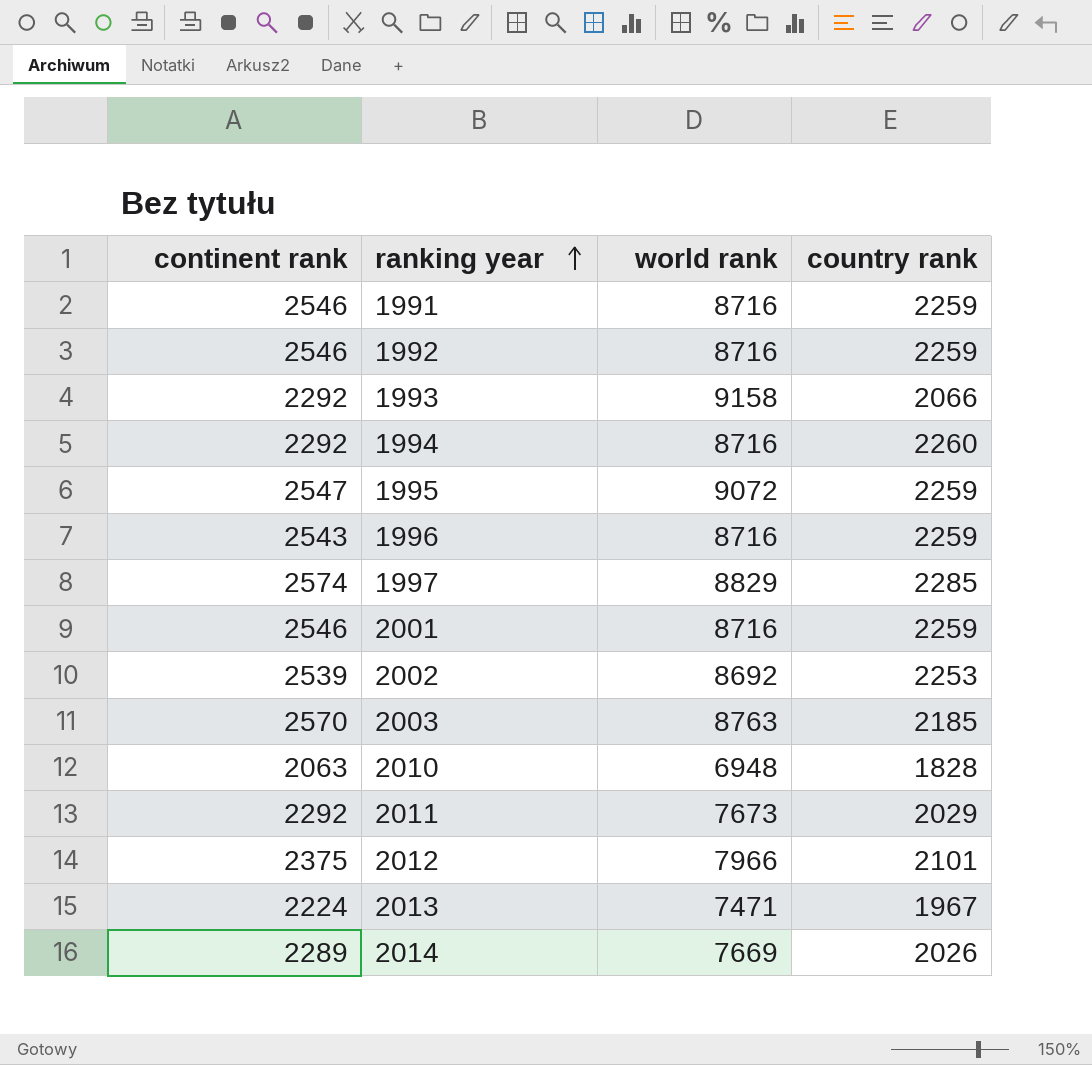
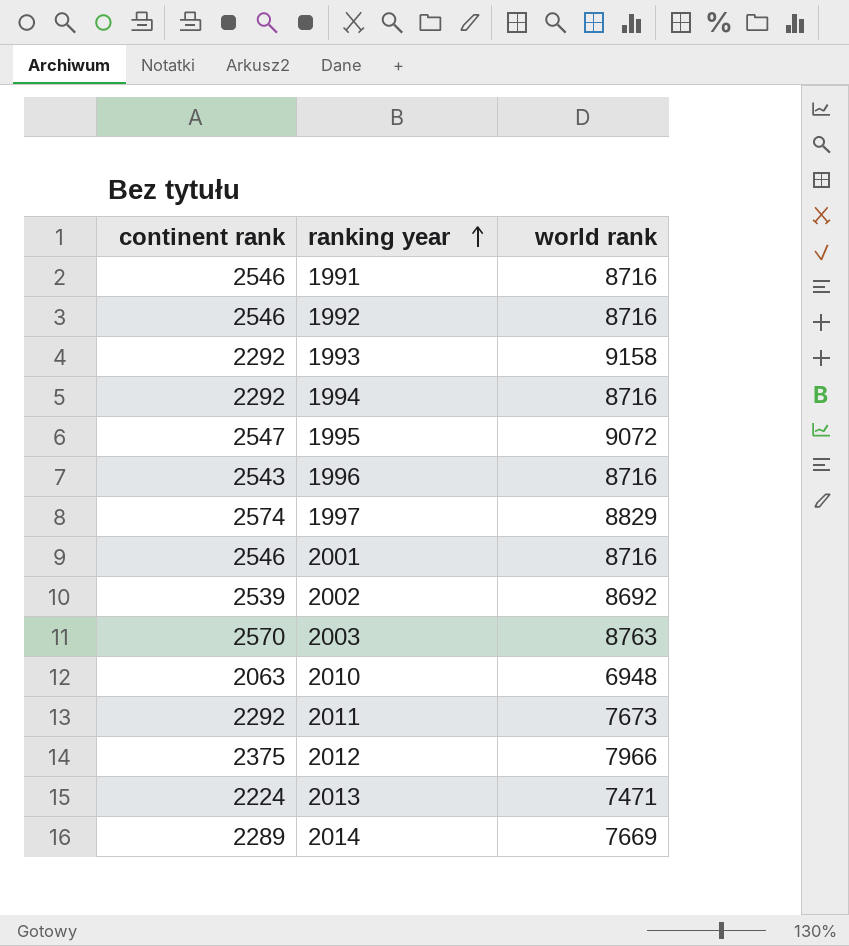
column country rank | position: 4 -> none

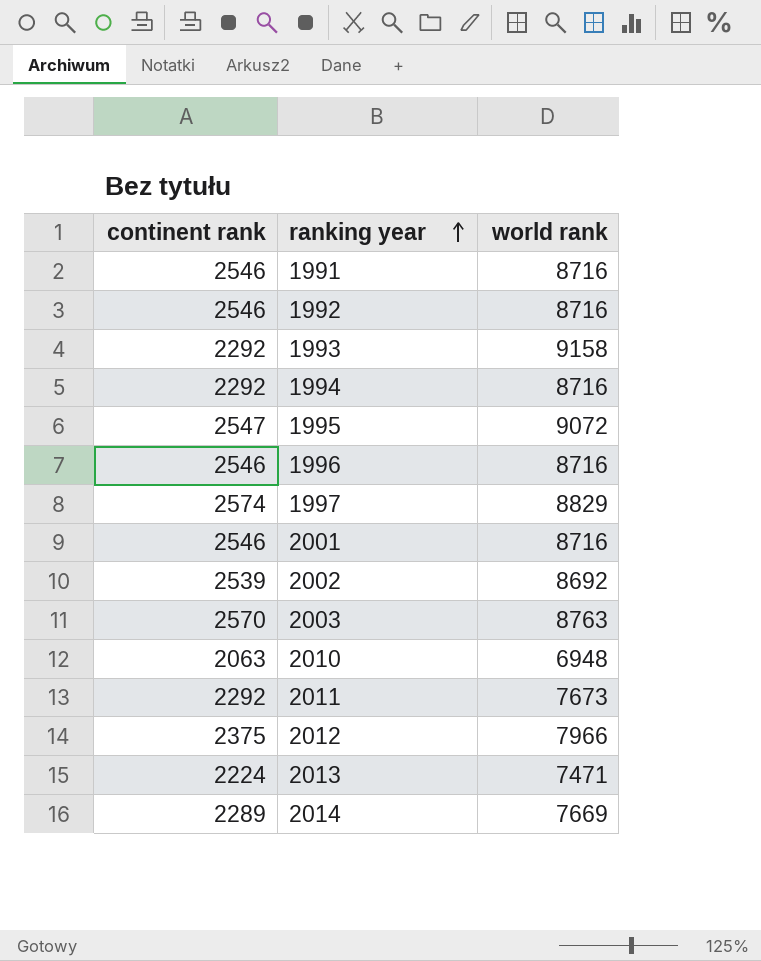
1996 | continent rank: 2543 -> 2546

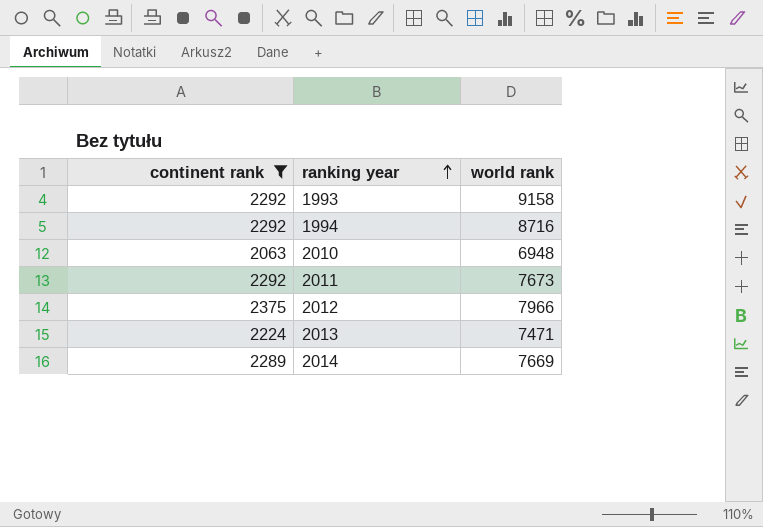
filter: none -> continent rank <= 2375

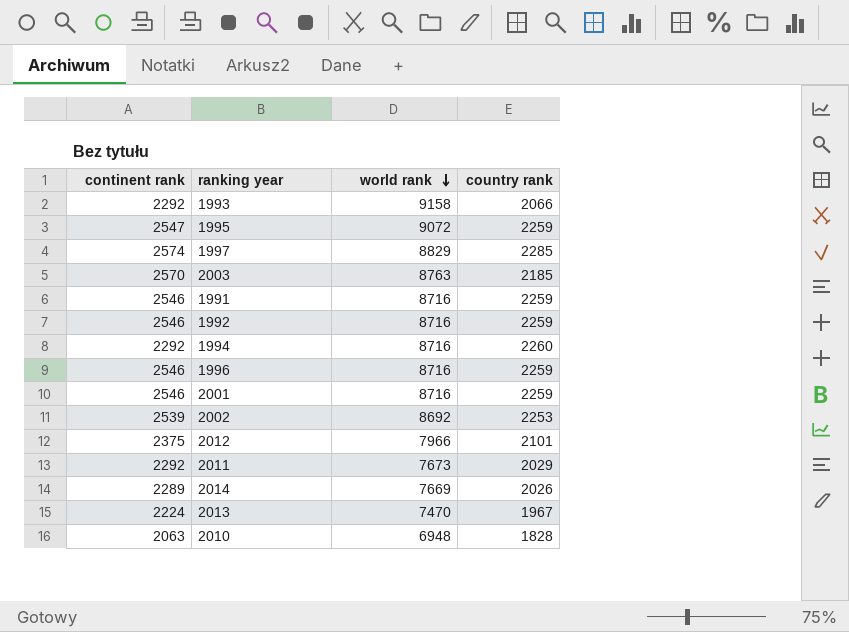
filter: continent rank <= 2375 -> none
row order: ranking year ascending -> world rank descending
column country rank | position: none -> 4
2013 | world rank: 7471 -> 7470

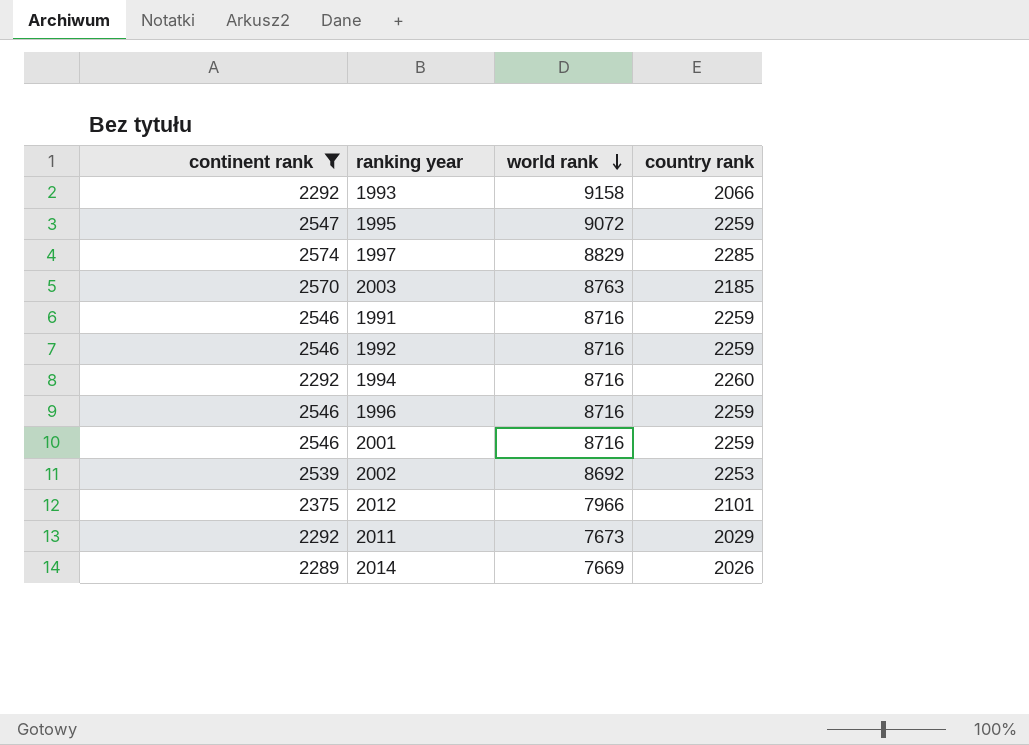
filter: none -> continent rank >= 2289

